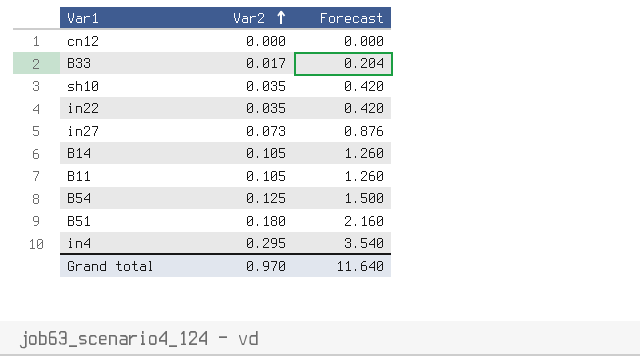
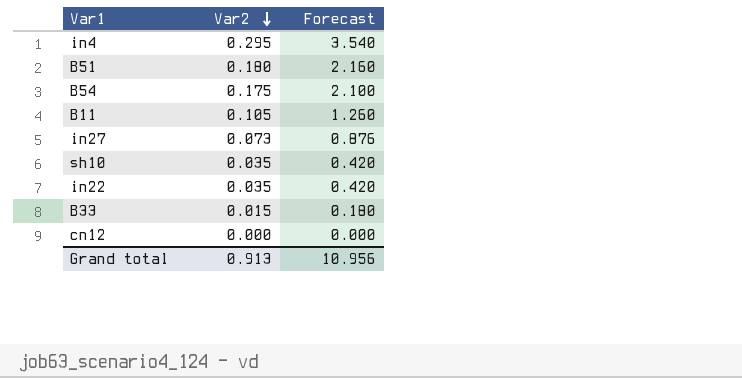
row order: Var2 ascending -> Var2 descending
row B14: 0.105 | 1.260 -> none
B54 | Var2: 0.125 -> 0.175
B54 | Forecast: 1.500 -> 2.100
B33 | Var2: 0.017 -> 0.015
B33 | Forecast: 0.204 -> 0.180
Grand total | Var2: 0.970 -> 0.913
Grand total | Forecast: 11.640 -> 10.956

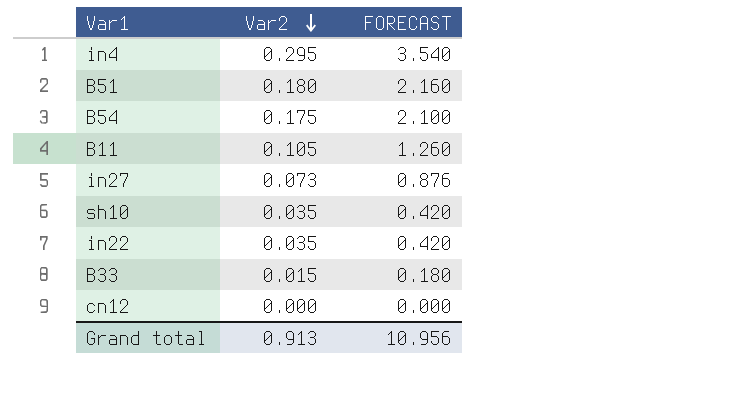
column name: Forecast -> FORECAST

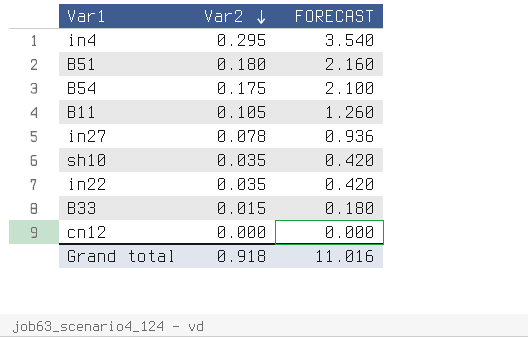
in27 | Var2: 0.073 -> 0.078
in27 | FORECAST: 0.876 -> 0.936
Grand total | Var2: 0.913 -> 0.918
Grand total | FORECAST: 10.956 -> 11.016

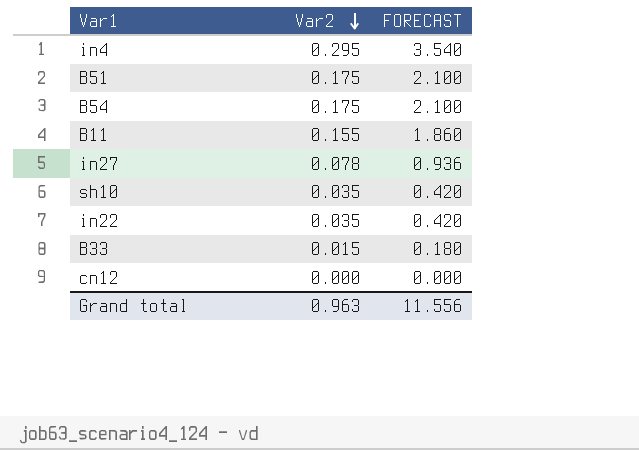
B51 | Var2: 0.180 -> 0.175
B51 | FORECAST: 2.160 -> 2.100
B11 | Var2: 0.105 -> 0.155
B11 | FORECAST: 1.260 -> 1.860
Grand total | Var2: 0.918 -> 0.963
Grand total | FORECAST: 11.016 -> 11.556

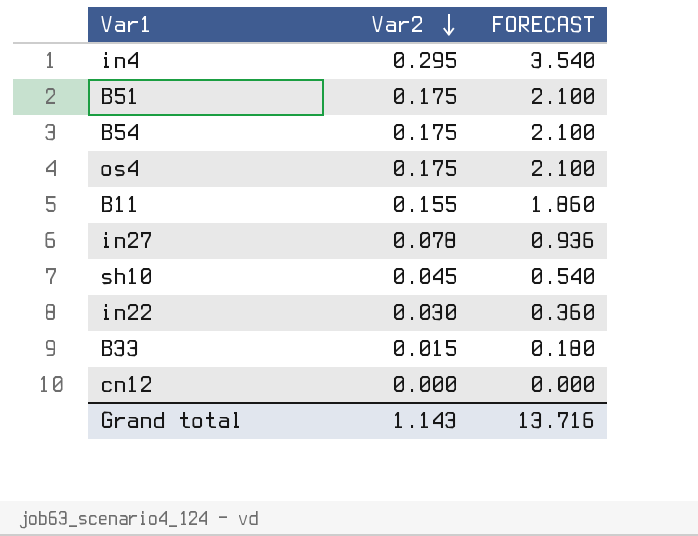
row os4: none -> 0.175 | 2.100
sh10 | Var2: 0.035 -> 0.045
sh10 | FORECAST: 0.420 -> 0.540
in22 | Var2: 0.035 -> 0.030
in22 | FORECAST: 0.420 -> 0.360
Grand total | Var2: 0.963 -> 1.143
Grand total | FORECAST: 11.556 -> 13.716

